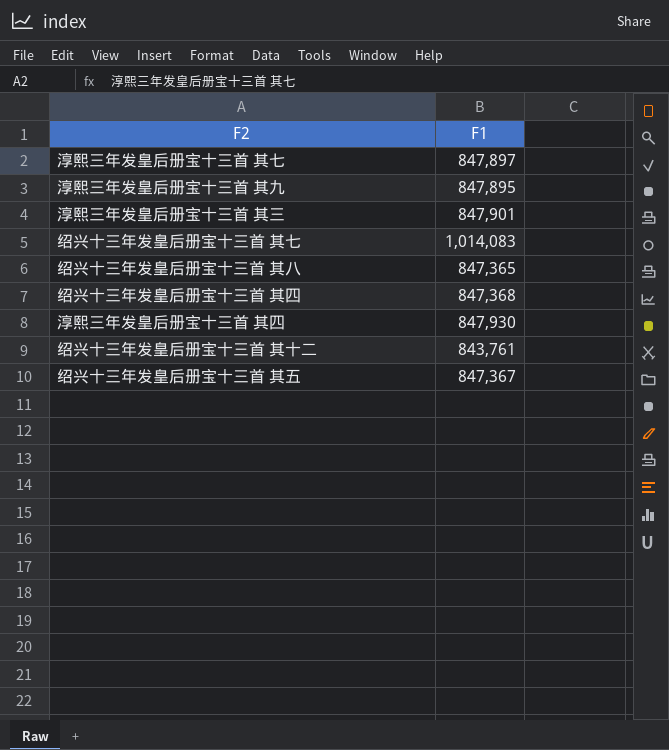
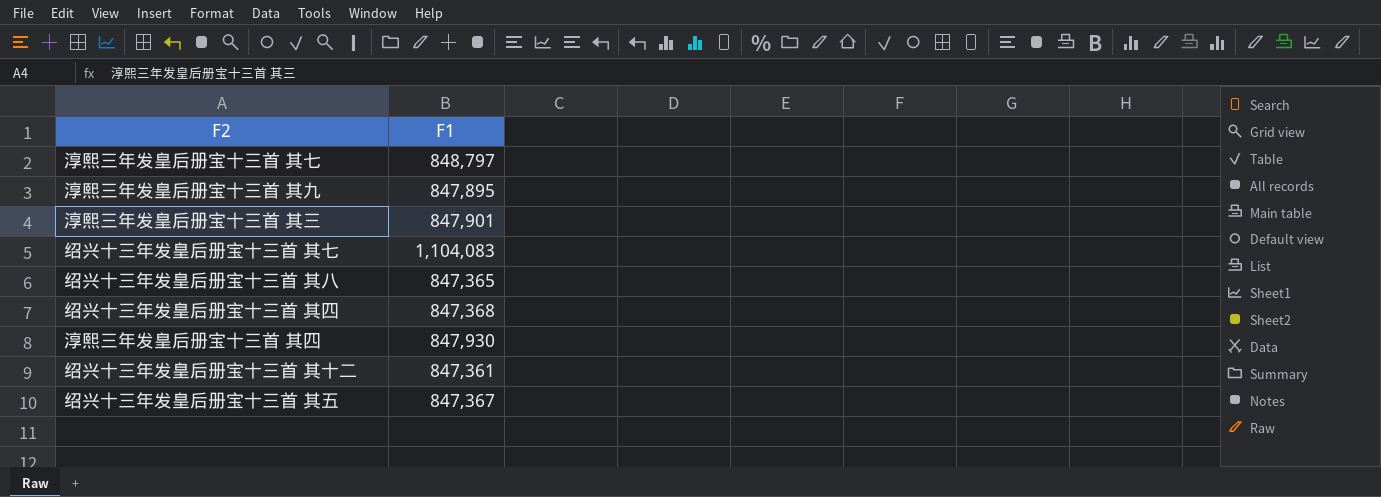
淳熙三年发皇后册宝十三首 其七 | F1: 847,897 -> 848,797
绍兴十三年发皇后册宝十三首 其七 | F1: 1,014,083 -> 1,104,083
绍兴十三年发皇后册宝十三首 其十二 | F1: 843,761 -> 847,361

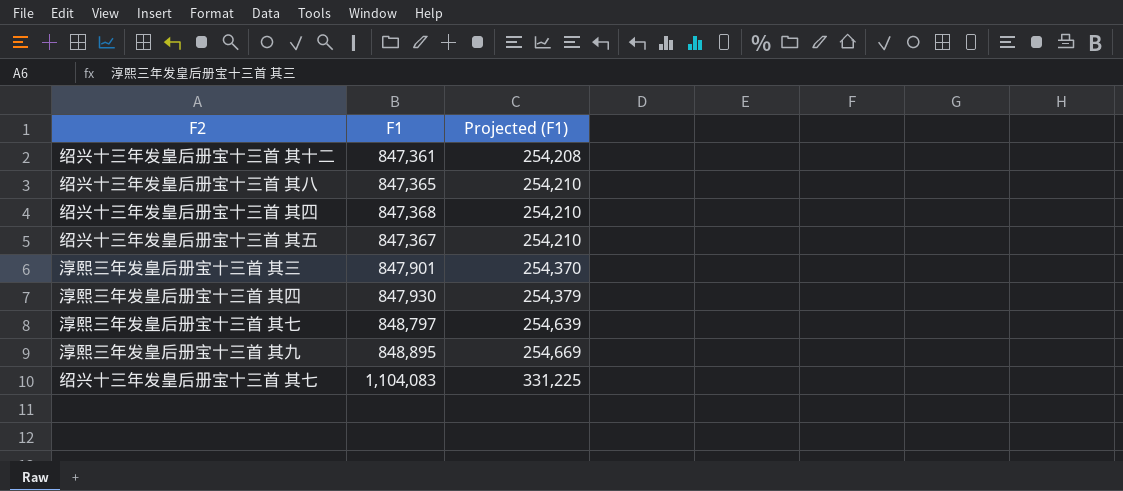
row order: none -> Projected (F1) ascending
column Projected (F1) | formula: none -> [F1] * 0.3
淳熙三年发皇后册宝十三首 其九 | F1: 847,895 -> 848,895

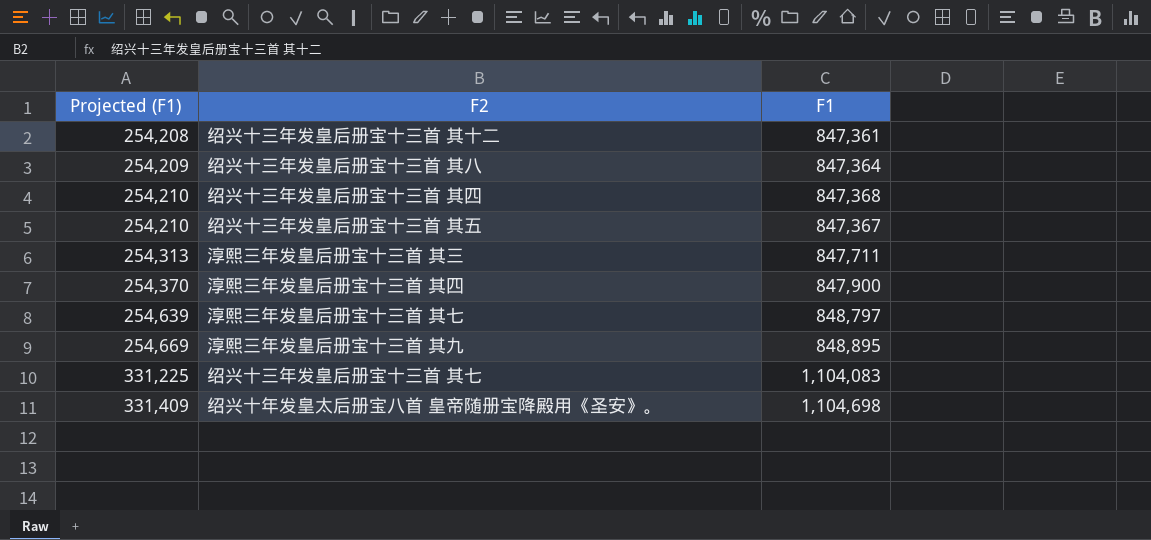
column Projected (F1) | position: 3 -> 1
绍兴十三年发皇后册宝十三首 其八 | Projected (F1): 254,210 -> 254,209
绍兴十三年发皇后册宝十三首 其八 | F1: 847,365 -> 847,364
淳熙三年发皇后册宝十三首 其三 | Projected (F1): 254,370 -> 254,313
淳熙三年发皇后册宝十三首 其三 | F1: 847,901 -> 847,711
淳熙三年发皇后册宝十三首 其四 | Projected (F1): 254,379 -> 254,370
淳熙三年发皇后册宝十三首 其四 | F1: 847,930 -> 847,900
row 绍兴十年发皇太后册宝八首 皇帝随册宝降殿用《圣安》。: none -> 331,409 | 1,104,698

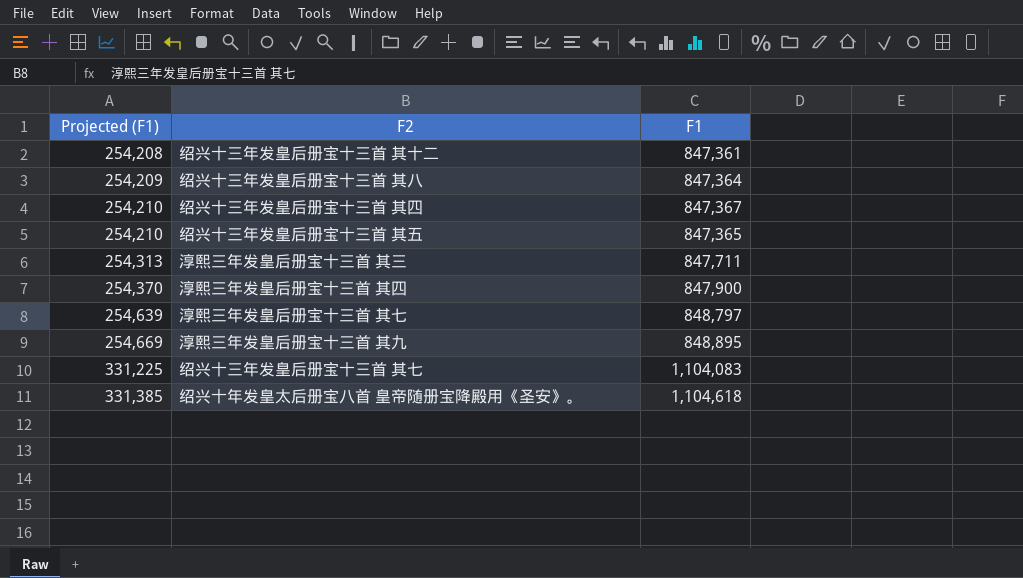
绍兴十三年发皇后册宝十三首 其四 | F1: 847,368 -> 847,367
绍兴十三年发皇后册宝十三首 其五 | F1: 847,367 -> 847,365
绍兴十年发皇太后册宝八首 皇帝随册宝降殿用《圣安》。 | Projected (F1): 331,409 -> 331,385
绍兴十年发皇太后册宝八首 皇帝随册宝降殿用《圣安》。 | F1: 1,104,698 -> 1,104,618

